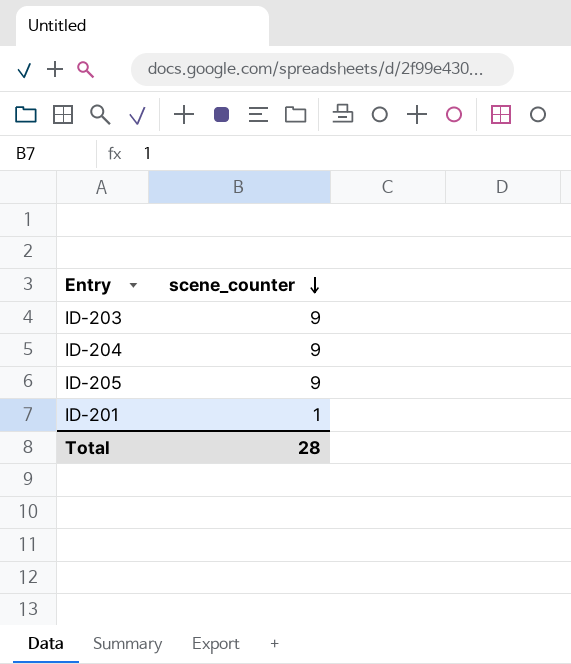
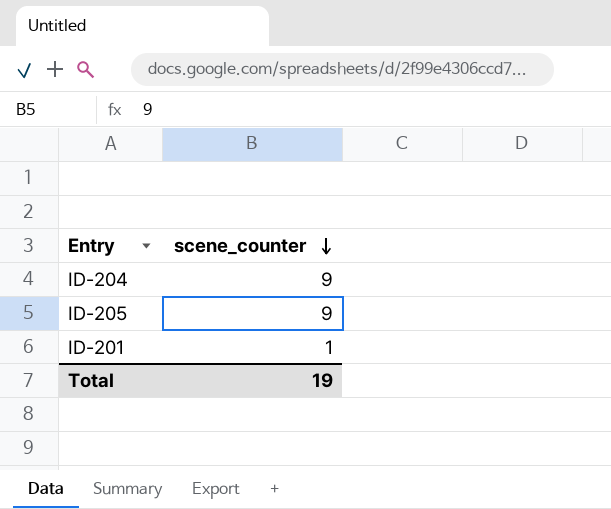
row ID-203: 9 -> none
Total | scene_counter: 28 -> 19

